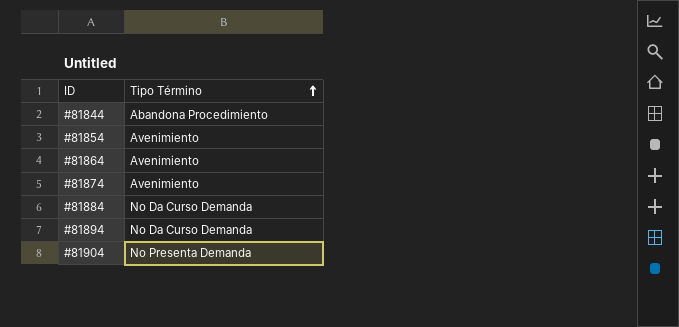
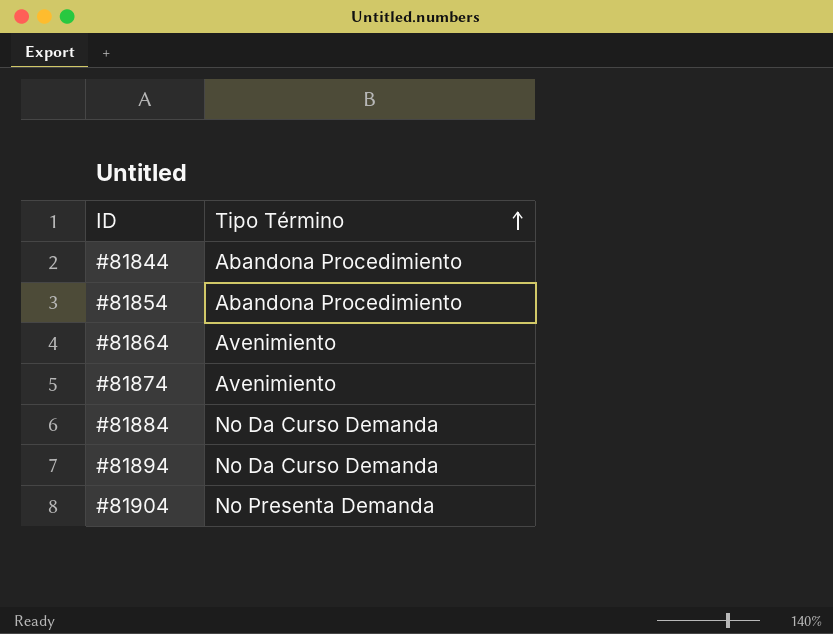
#81854 | Tipo Término: Avenimiento -> Abandona Procedimiento

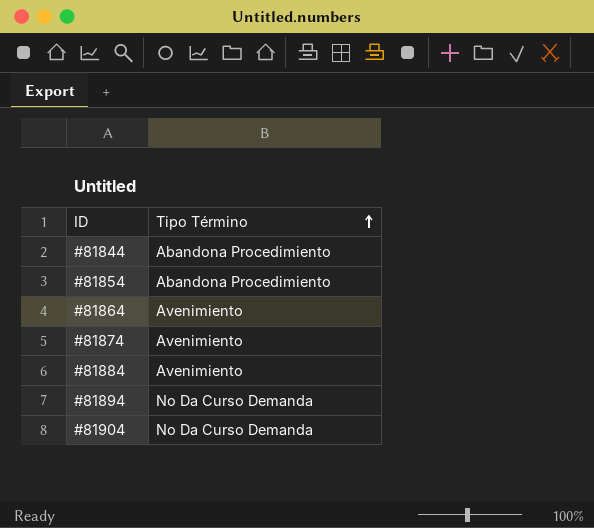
#81884 | Tipo Término: No Da Curso Demanda -> Avenimiento
#81904 | Tipo Término: No Presenta Demanda -> No Da Curso Demanda

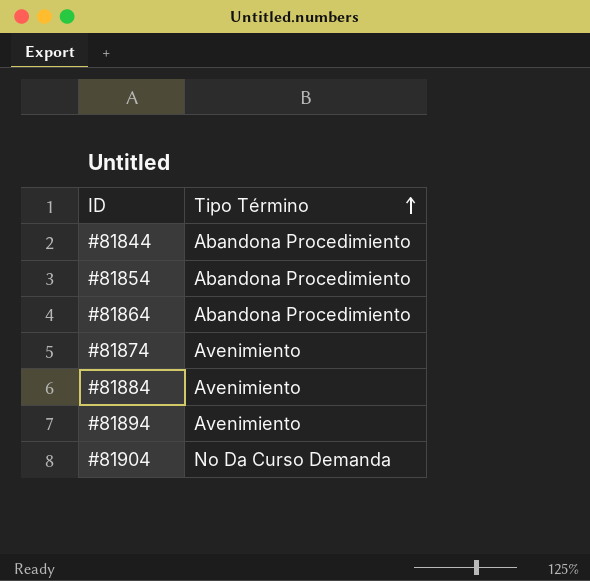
#81864 | Tipo Término: Avenimiento -> Abandona Procedimiento
#81894 | Tipo Término: No Da Curso Demanda -> Avenimiento

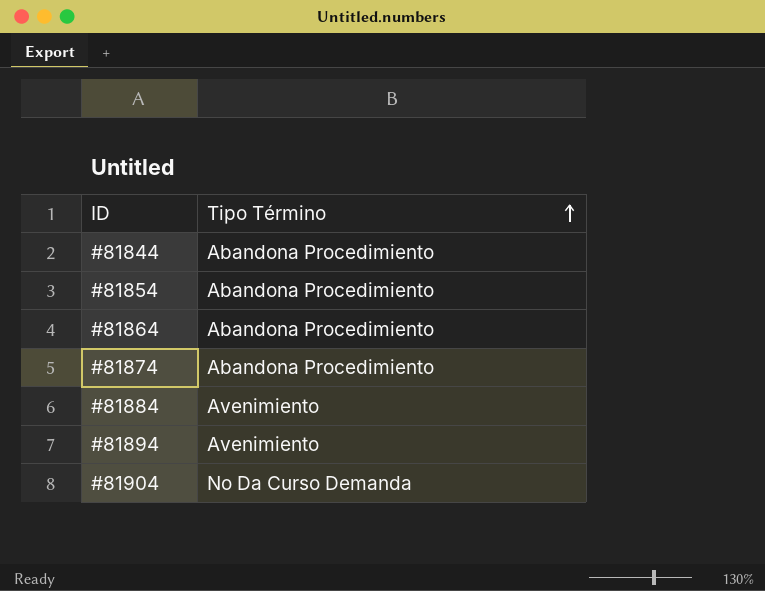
#81874 | Tipo Término: Avenimiento -> Abandona Procedimiento

